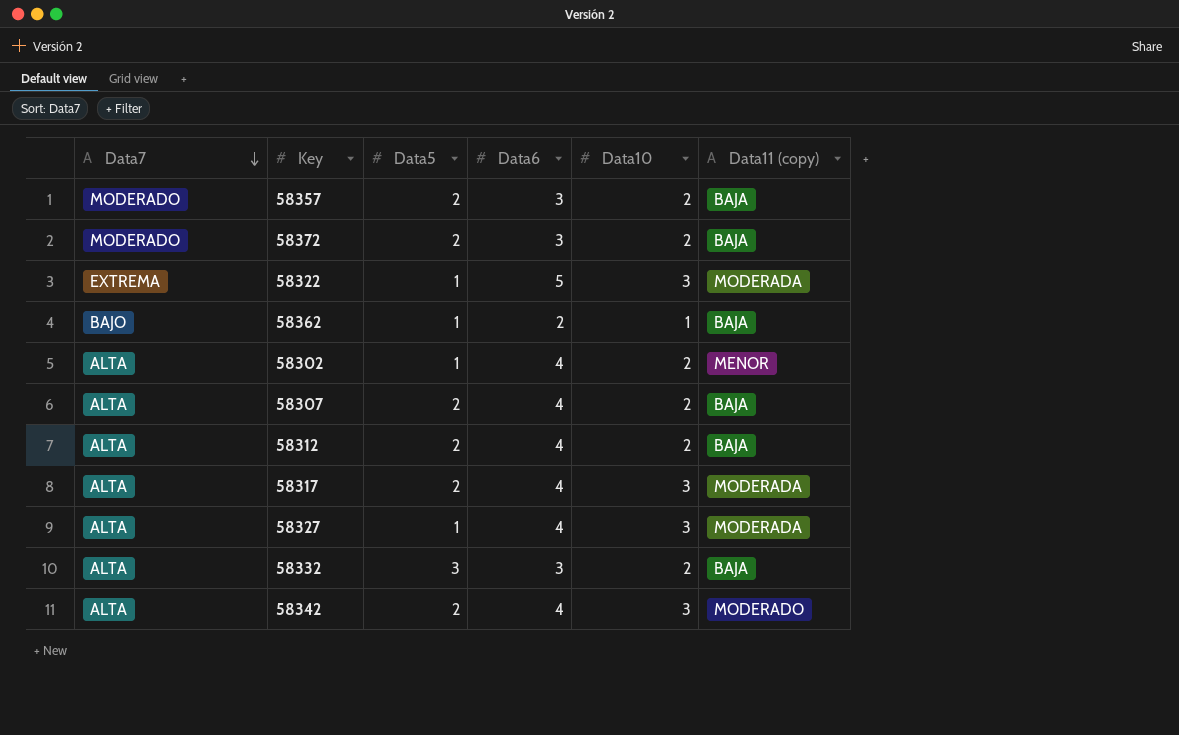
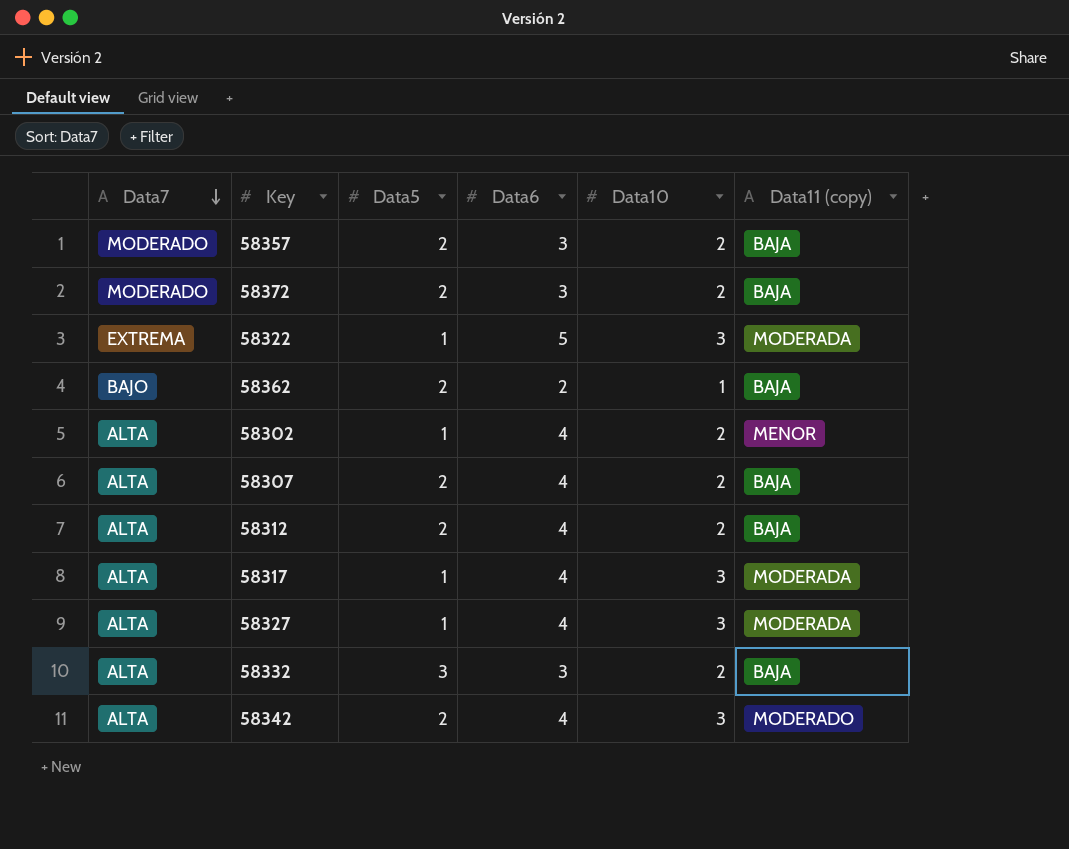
58362 | Data5: 1 -> 2
58317 | Data5: 2 -> 1

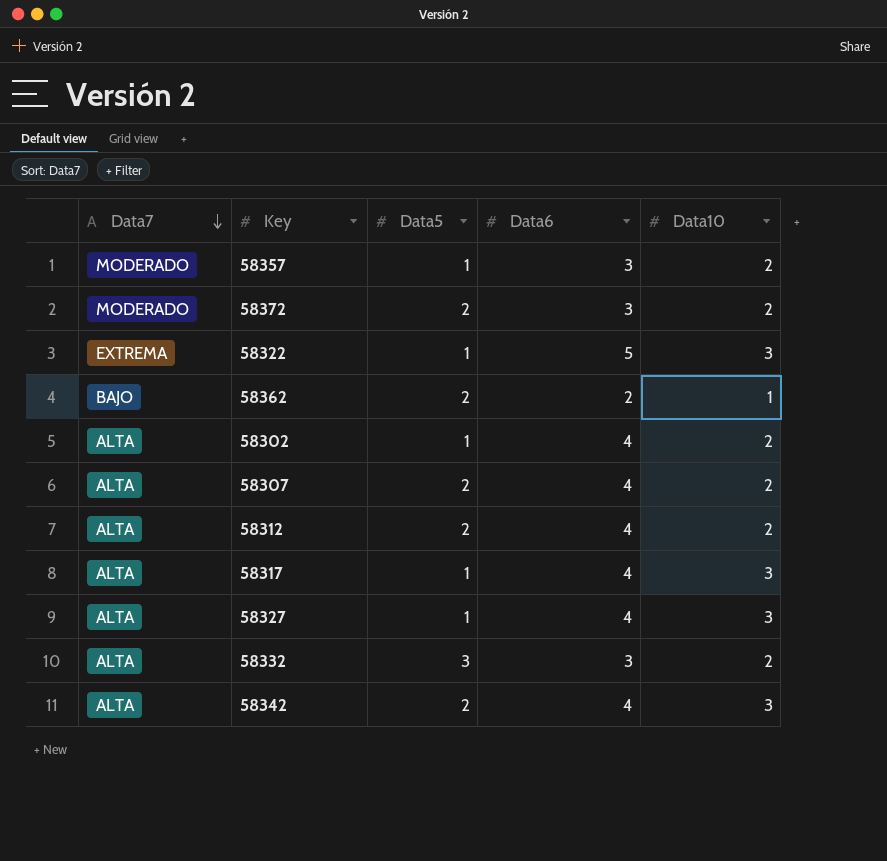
column Data11 (copy) | position: 6 -> none
58357 | Data5: 2 -> 1

